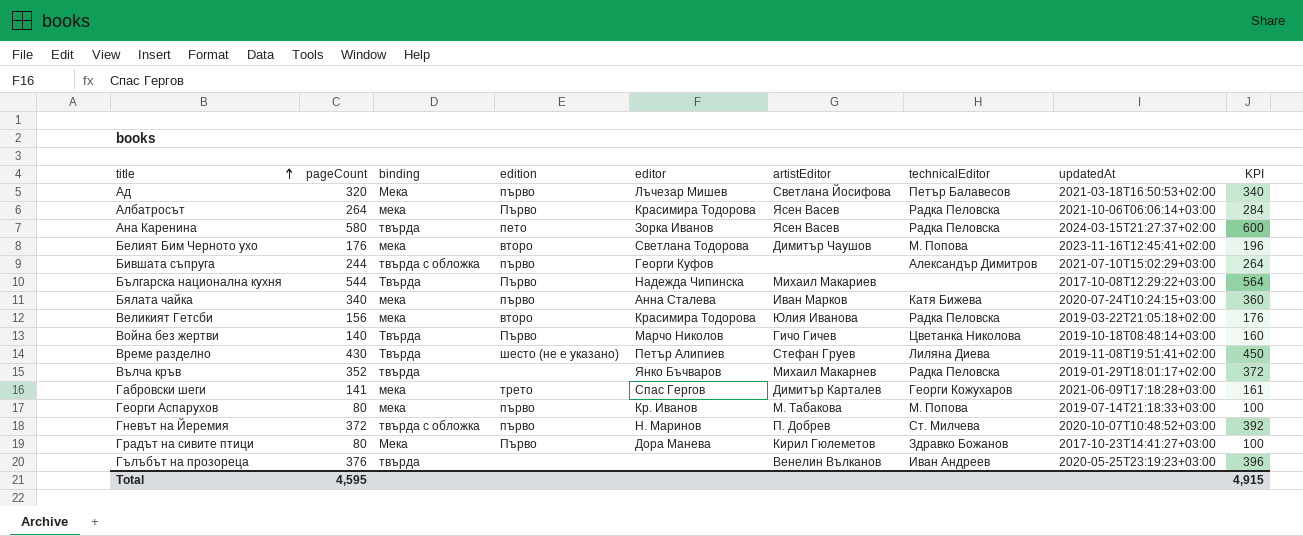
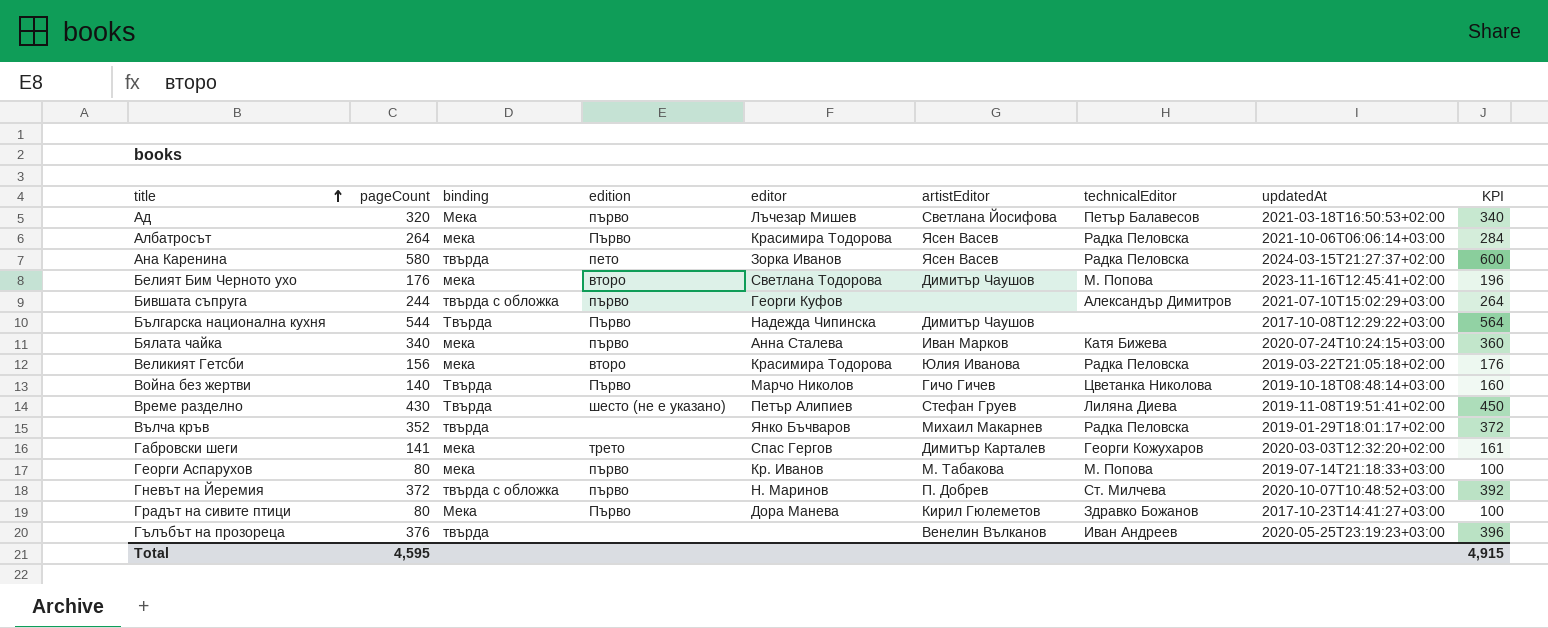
Българска национална кухня | artistEditor: Михаил Макариев -> Димитър Чаушов
Габровски шеги | updatedAt: 2021-06-09T17:18:28+03:00 -> 2020-03-03T12:32:20+02:00

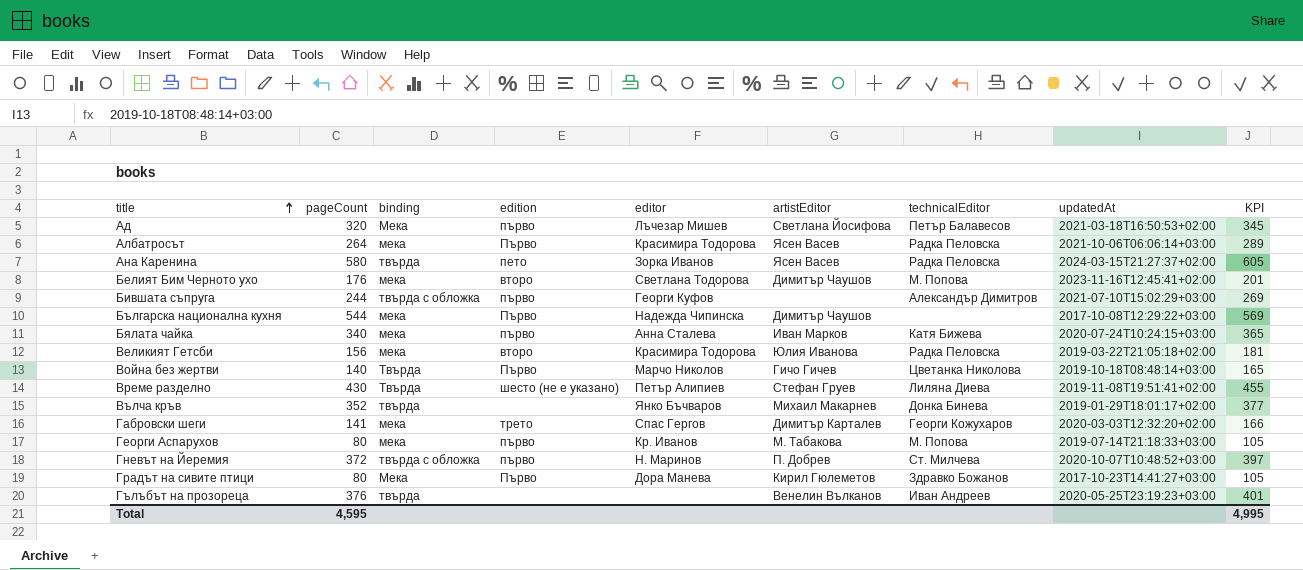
column KPI | formula: [pageCount] + 20 -> [pageCount] + 25
Българска национална кухня | binding: Твърда -> мека
Вълча кръв | technicalEditor: Радка Пеловска -> Донка Бинева
Total | KPI: 4,915 -> 4,995

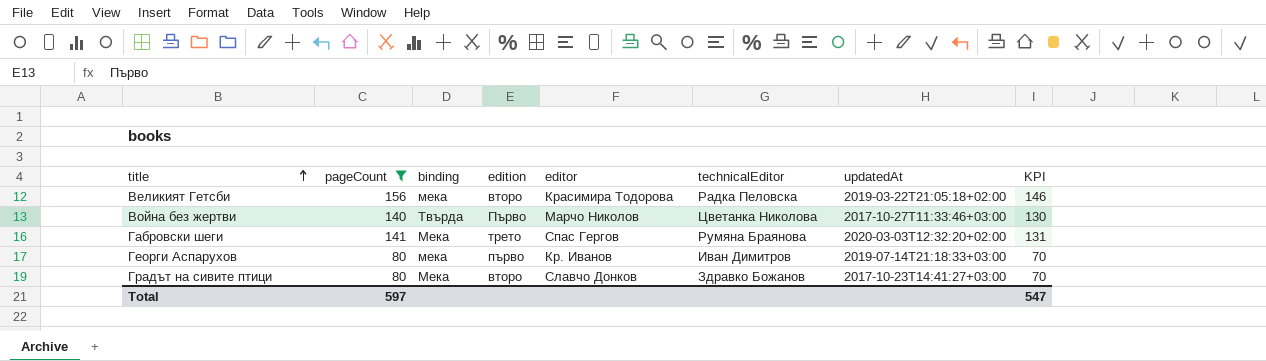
filter: none -> pageCount <= 156
column artistEditor | position: 6 -> none
column KPI | formula: [pageCount] + 25 -> [pageCount] - 10
Война без жертви | updatedAt: 2019-10-18T08:48:14+03:00 -> 2017-10-27T11:33:46+03:00
Габровски шеги | binding: мека -> Мека
Габровски шеги | technicalEditor: Георги Кожухаров -> Румяна Браянова
Георги Аспарухов | technicalEditor: М. Попова -> Иван Димитров
Градът на сивите птици | edition: Първо -> второ
Градът на сивите птици | editor: Дора Манева -> Славчо Донков
Total | pageCount: 4,595 -> 597
Total | KPI: 4,995 -> 547

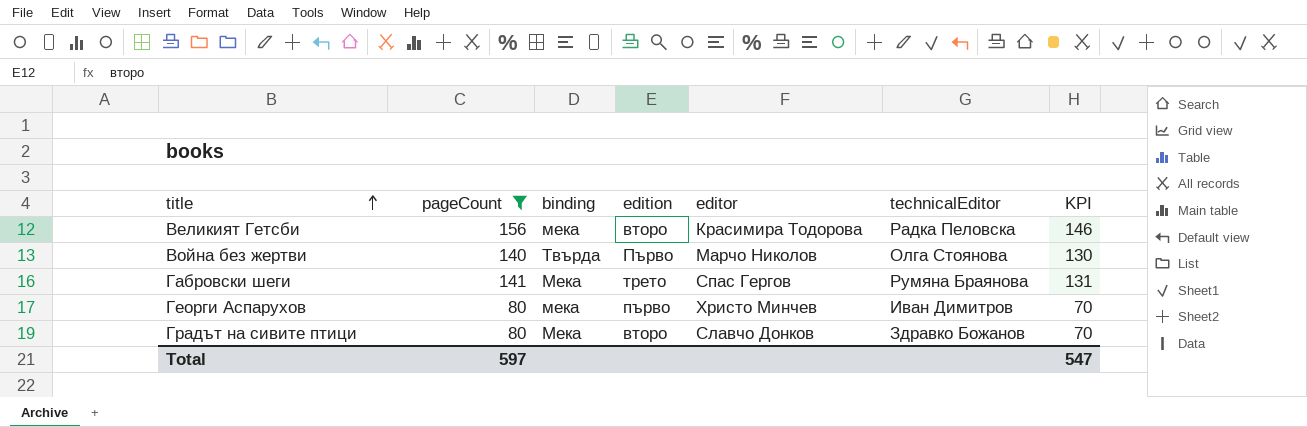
column updatedAt | position: 7 -> none
Война без жертви | technicalEditor: Цветанка Николова -> Олга Стоянова
Георги Аспарухов | editor: Кр. Иванов -> Христо Минчев

